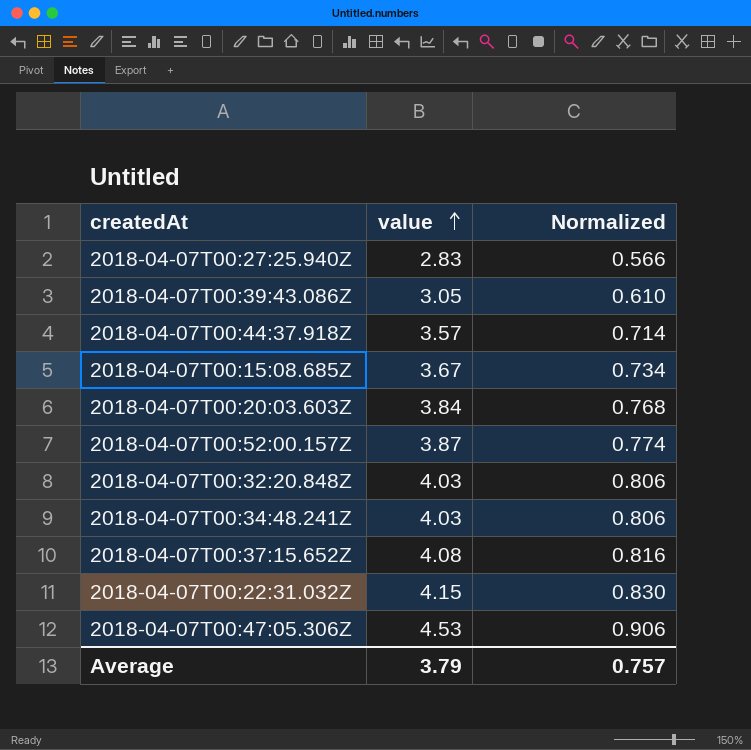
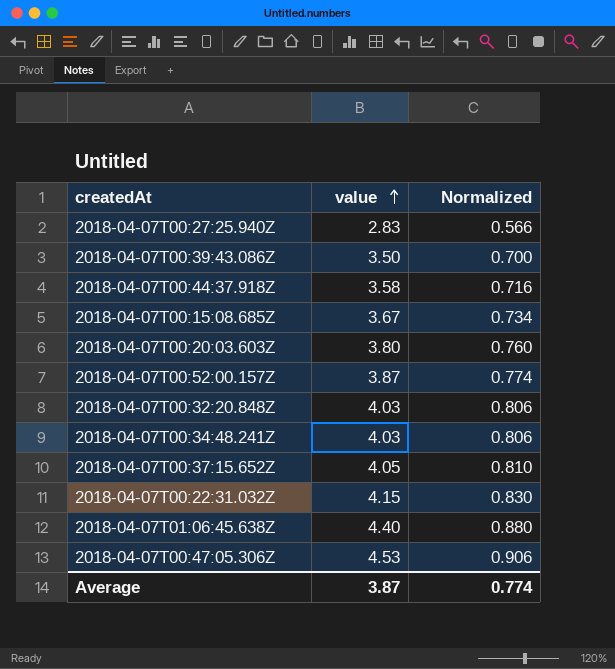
2018-04-07T00:39:43.086Z | value: 3.05 -> 3.50
2018-04-07T00:39:43.086Z | Normalized: 0.610 -> 0.700
2018-04-07T00:44:37.918Z | value: 3.57 -> 3.58
2018-04-07T00:44:37.918Z | Normalized: 0.714 -> 0.716
2018-04-07T00:20:03.603Z | value: 3.84 -> 3.80
2018-04-07T00:20:03.603Z | Normalized: 0.768 -> 0.760
2018-04-07T00:37:15.652Z | value: 4.08 -> 4.05
2018-04-07T00:37:15.652Z | Normalized: 0.816 -> 0.810
row 2018-04-07T01:06:45.638Z: none -> 4.40 | 0.880
Average | value: 3.79 -> 3.87
Average | Normalized: 0.757 -> 0.774

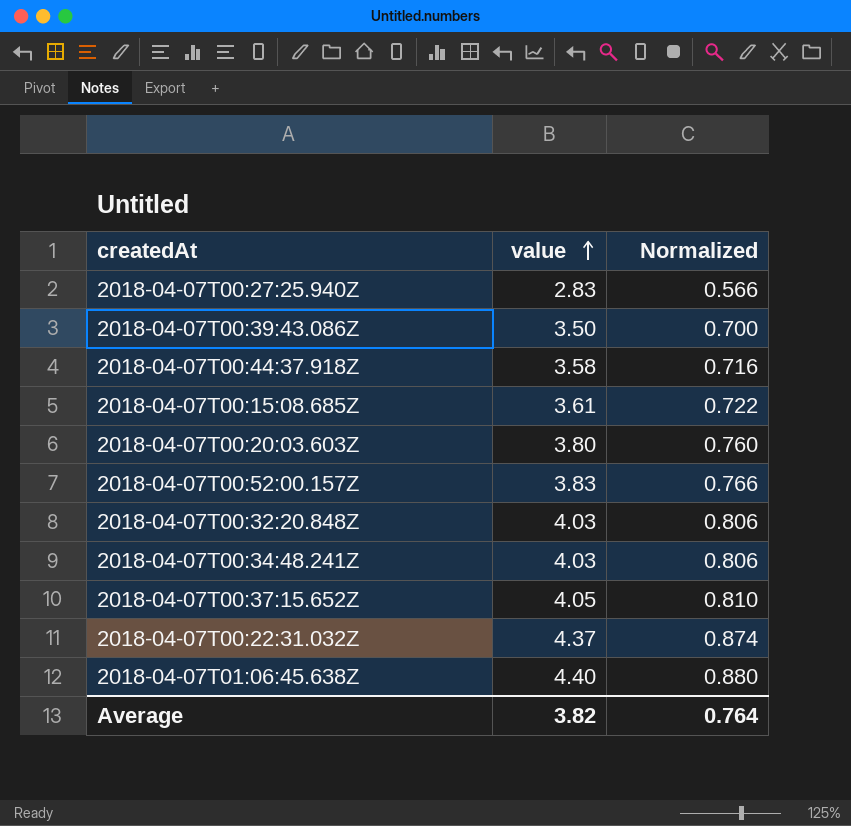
row 2018-04-07T00:47:05.306Z: 4.53 | 0.906 -> none
2018-04-07T00:15:08.685Z | value: 3.67 -> 3.61
2018-04-07T00:15:08.685Z | Normalized: 0.734 -> 0.722
2018-04-07T00:52:00.157Z | value: 3.87 -> 3.83
2018-04-07T00:52:00.157Z | Normalized: 0.774 -> 0.766
2018-04-07T00:22:31.032Z | value: 4.15 -> 4.37
2018-04-07T00:22:31.032Z | Normalized: 0.830 -> 0.874
Average | value: 3.87 -> 3.82
Average | Normalized: 0.774 -> 0.764

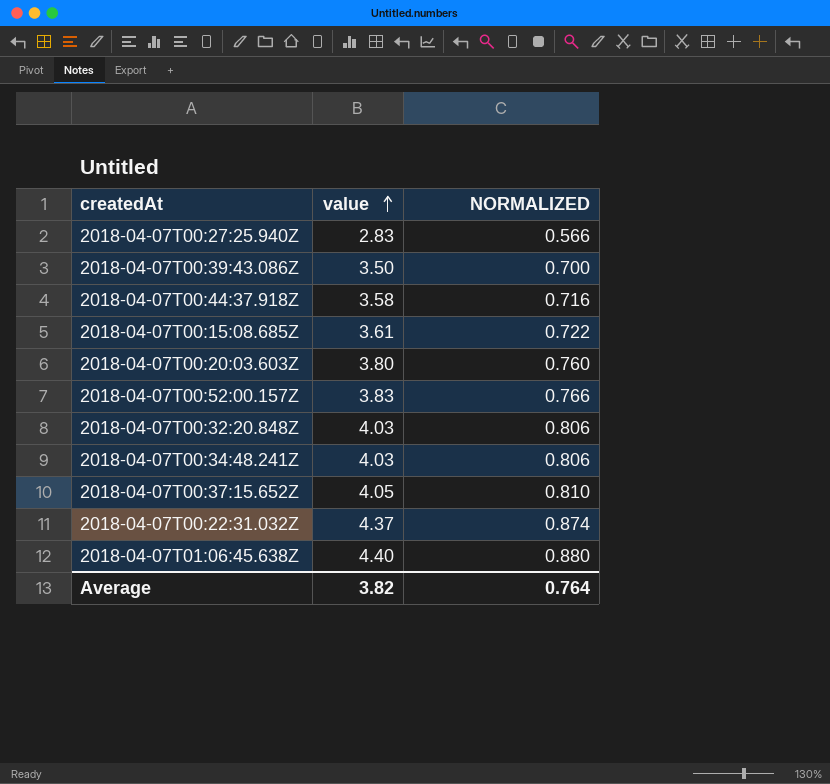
column name: Normalized -> NORMALIZED

